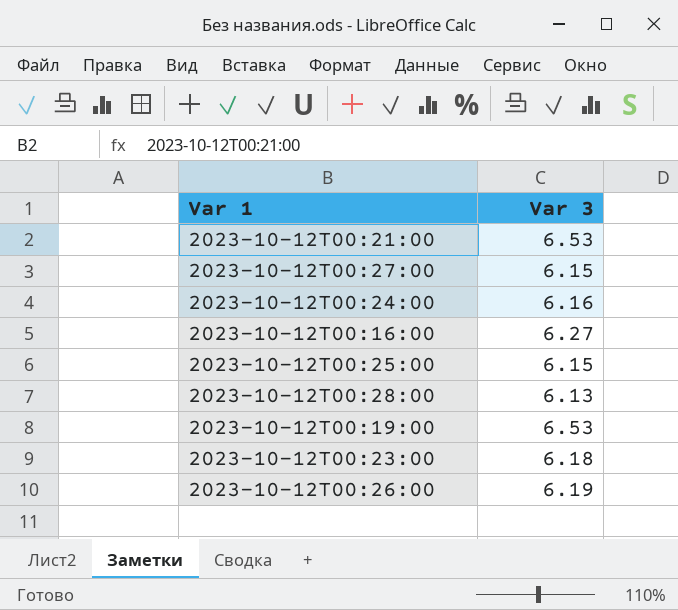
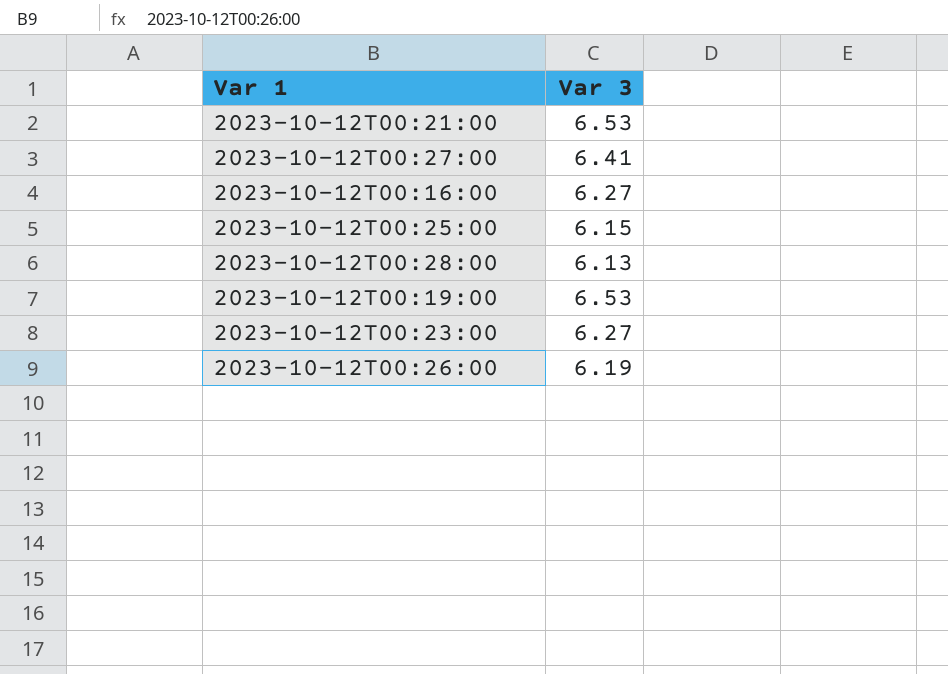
row 2023-10-12T00:24:00: 6.16 -> none
2023-10-12T00:27:00 | Var 3: 6.15 -> 6.41
2023-10-12T00:23:00 | Var 3: 6.18 -> 6.27

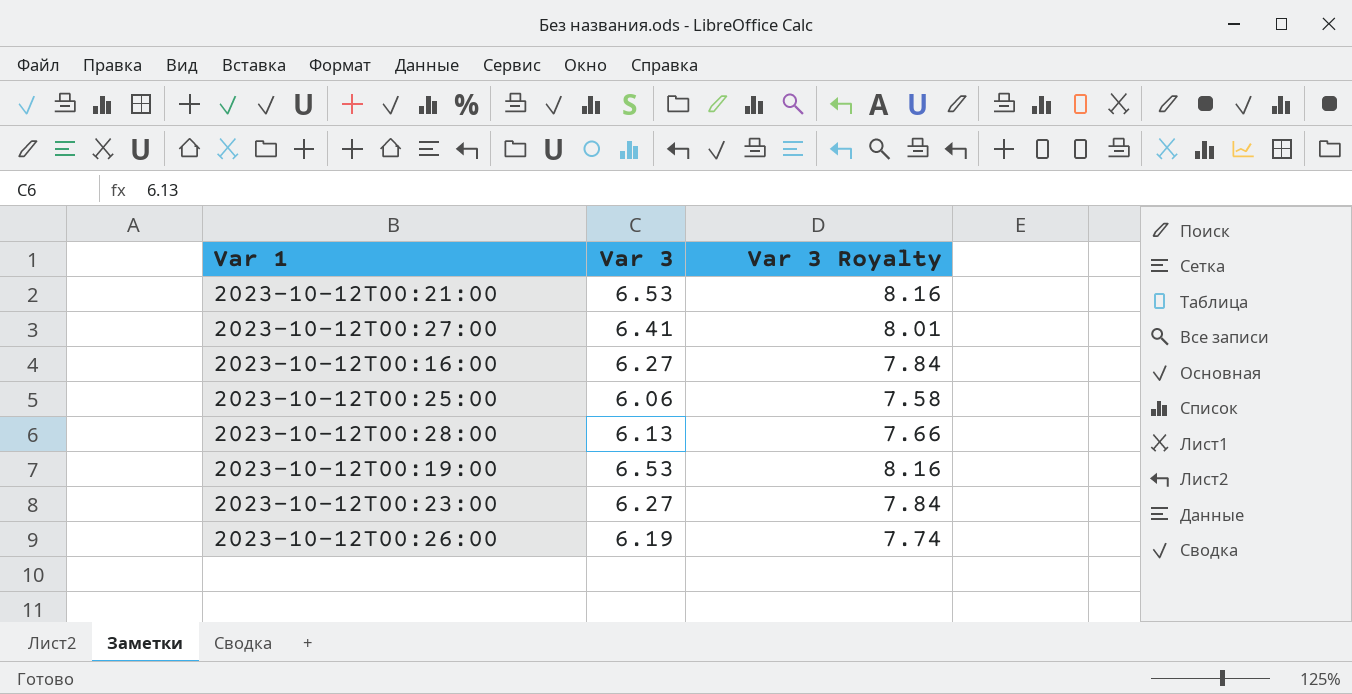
column Var 3 Royalty | formula: none -> [Var 3] * 1.25
2023-10-12T00:25:00 | Var 3: 6.15 -> 6.06

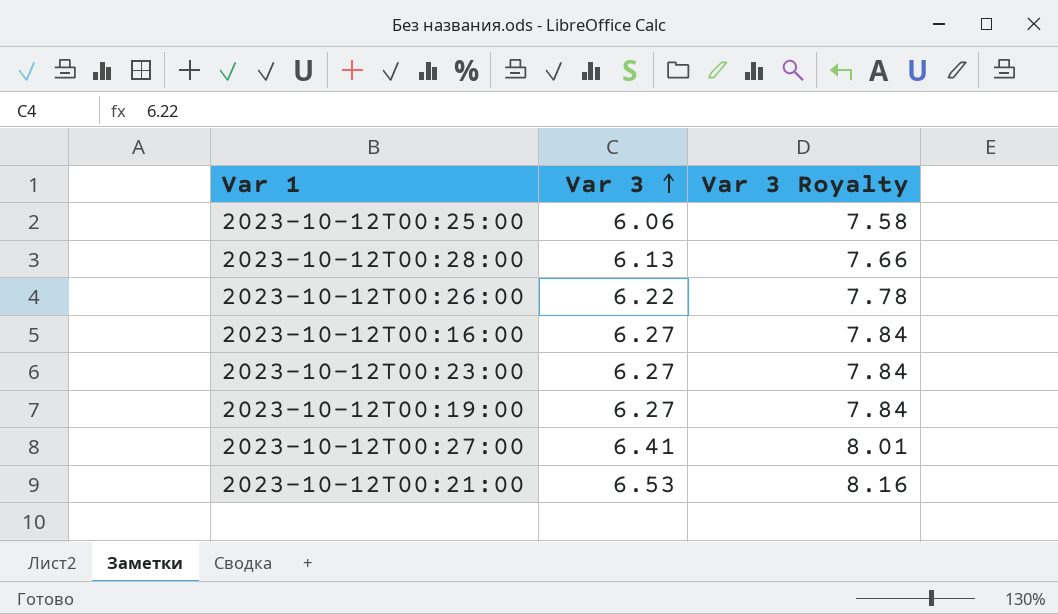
row order: none -> Var 3 ascending
2023-10-12T00:26:00 | Var 3: 6.19 -> 6.22
2023-10-12T00:26:00 | Var 3 Royalty: 7.74 -> 7.78
2023-10-12T00:19:00 | Var 3: 6.53 -> 6.27
2023-10-12T00:19:00 | Var 3 Royalty: 8.16 -> 7.84

